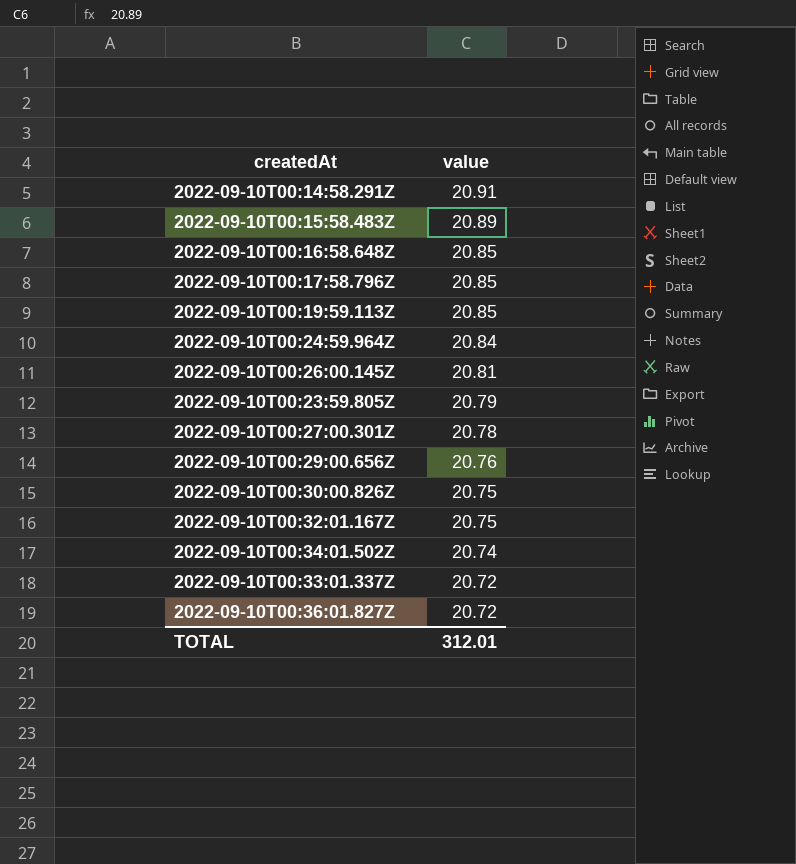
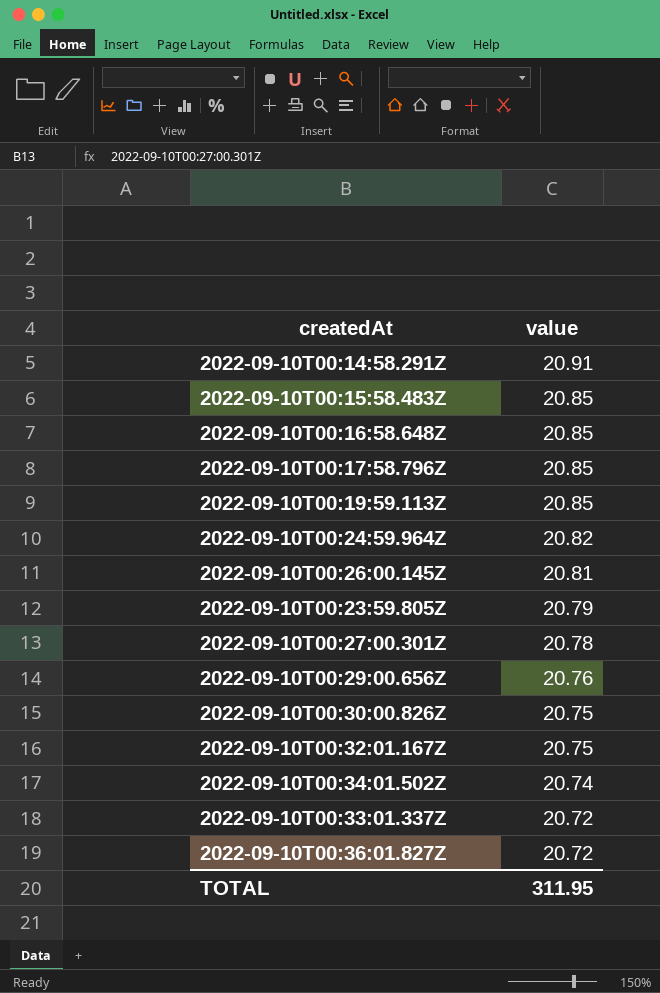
2022-09-10T00:15:58.483Z | value: 20.89 -> 20.85
2022-09-10T00:24:59.964Z | value: 20.84 -> 20.82
TOTAL | value: 312.01 -> 311.95

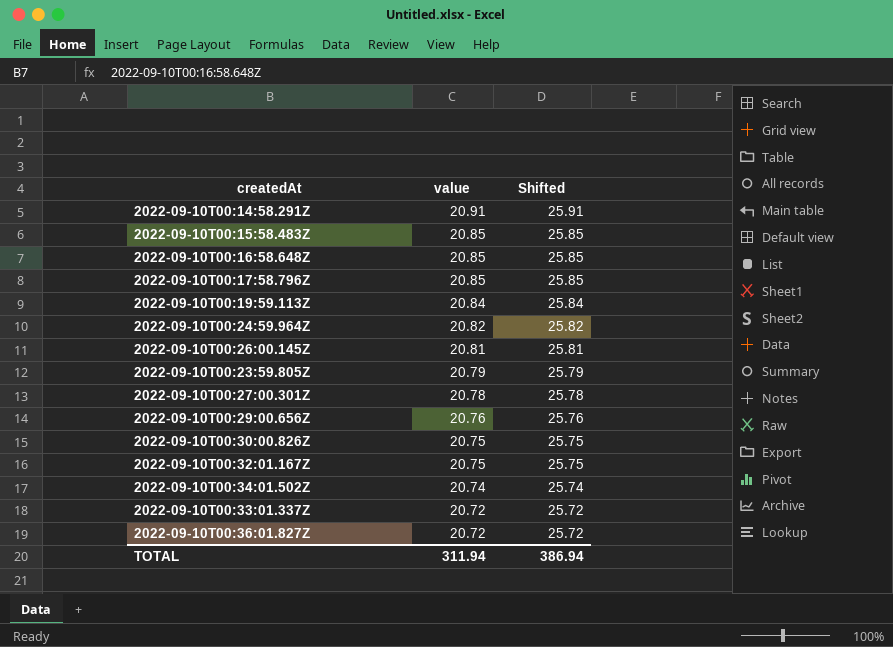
column Shifted | formula: none -> [value] + 5
2022-09-10T00:19:59.113Z | value: 20.85 -> 20.84
TOTAL | value: 311.95 -> 311.94

